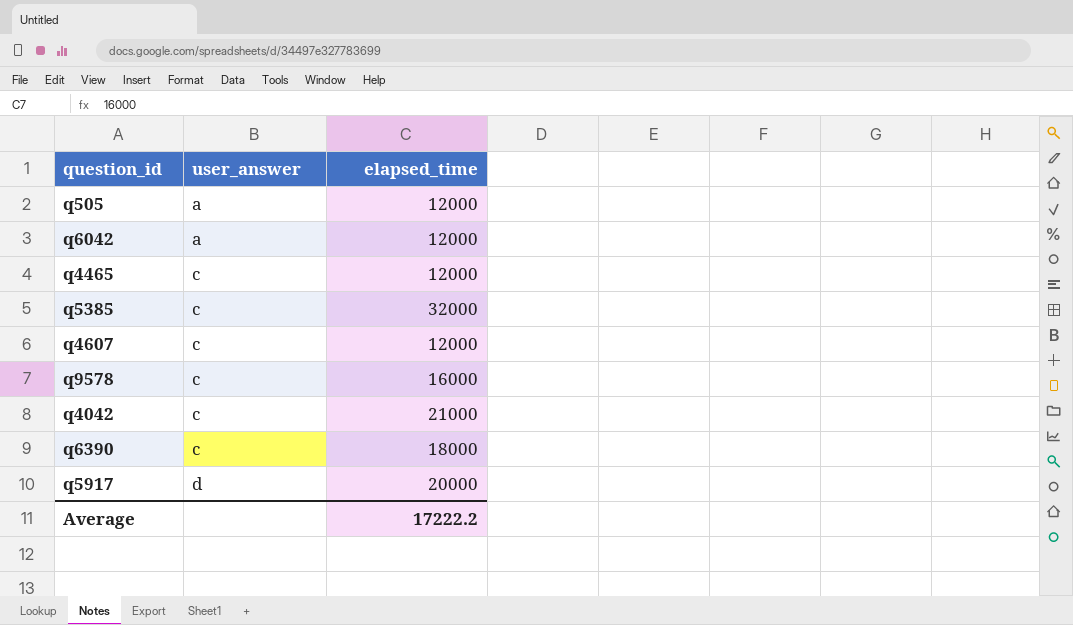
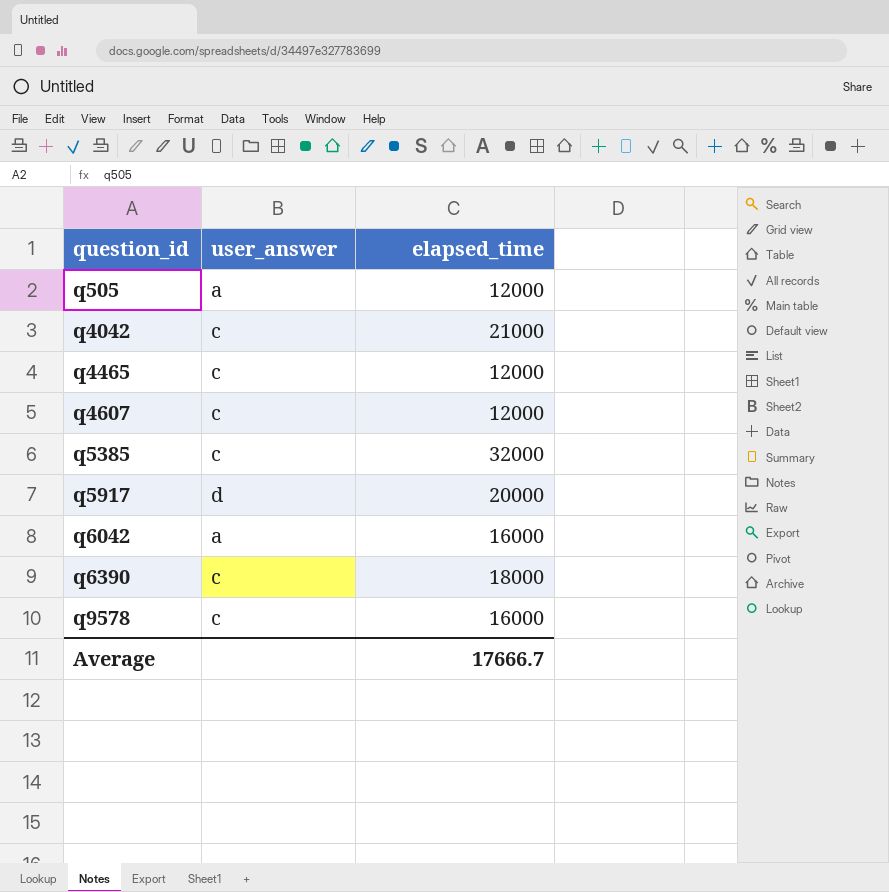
row order: user_answer ascending -> question_id ascending
q6042 | elapsed_time: 12000 -> 16000
Average | elapsed_time: 17222.2 -> 17666.7

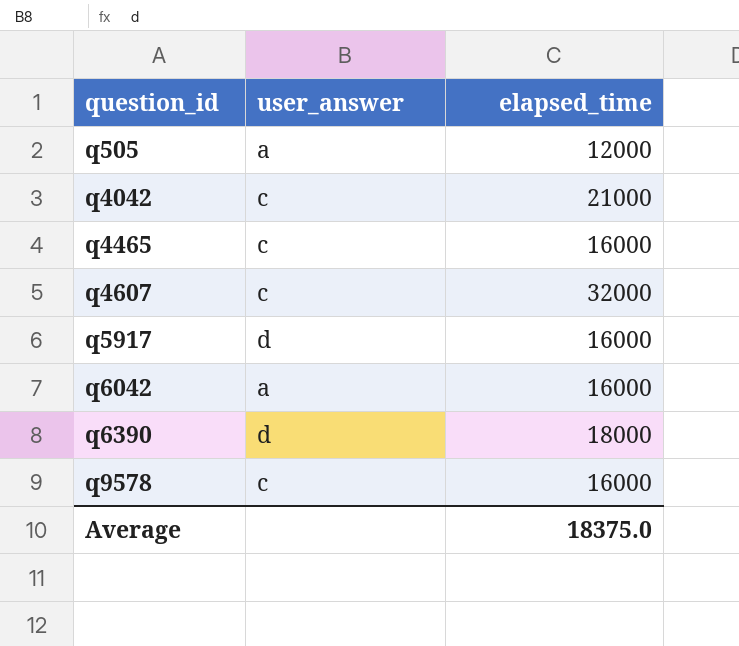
row q5385: c | 32000 -> none
q4465 | elapsed_time: 12000 -> 16000
q4607 | elapsed_time: 12000 -> 32000
q5917 | elapsed_time: 20000 -> 16000
q6390 | user_answer: c -> d
Average | elapsed_time: 17666.7 -> 18375.0

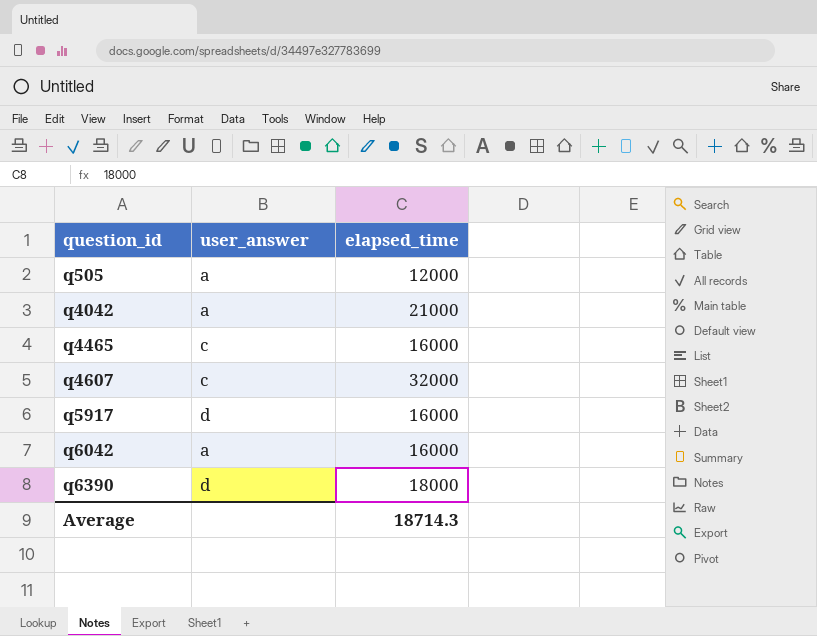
row q9578: c | 16000 -> none
q4042 | user_answer: c -> a
Average | elapsed_time: 18375.0 -> 18714.3

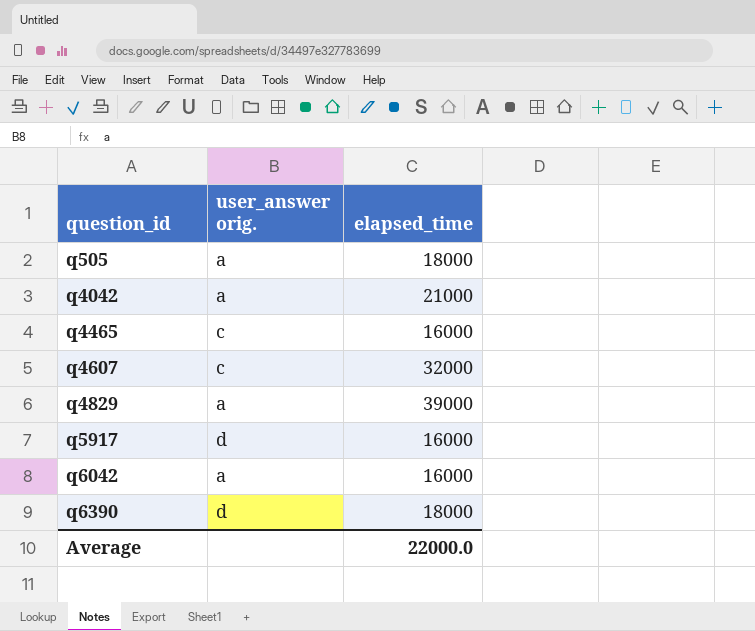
column name: user_answer -> user_answer orig.
q505 | elapsed_time: 12000 -> 18000
row q4829: none -> a | 39000
Average | elapsed_time: 18714.3 -> 22000.0

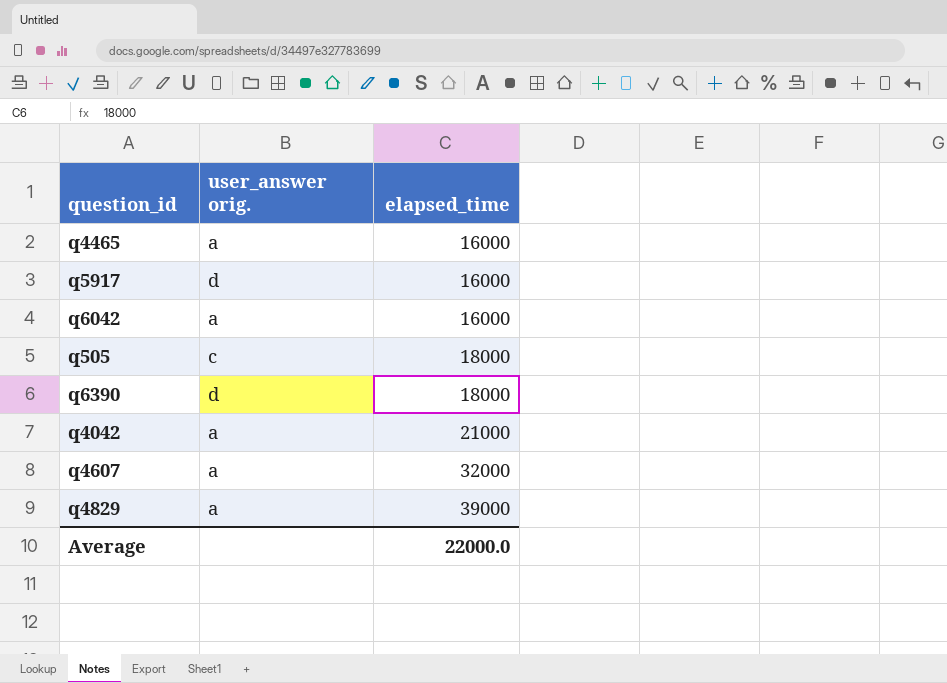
row order: question_id ascending -> elapsed_time ascending
q4465 | user_answer orig.: c -> a
q505 | user_answer orig.: a -> c
q4607 | user_answer orig.: c -> a

